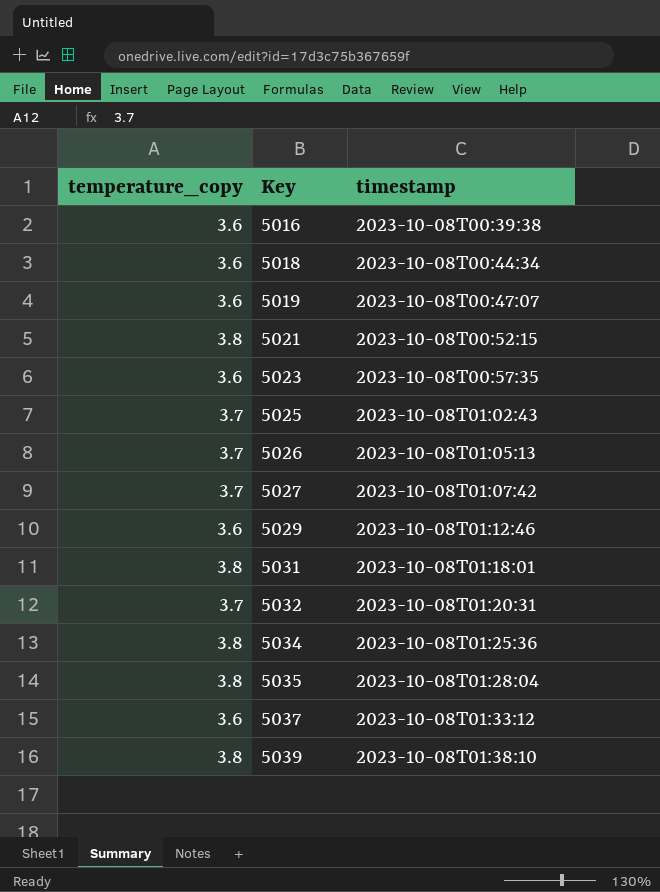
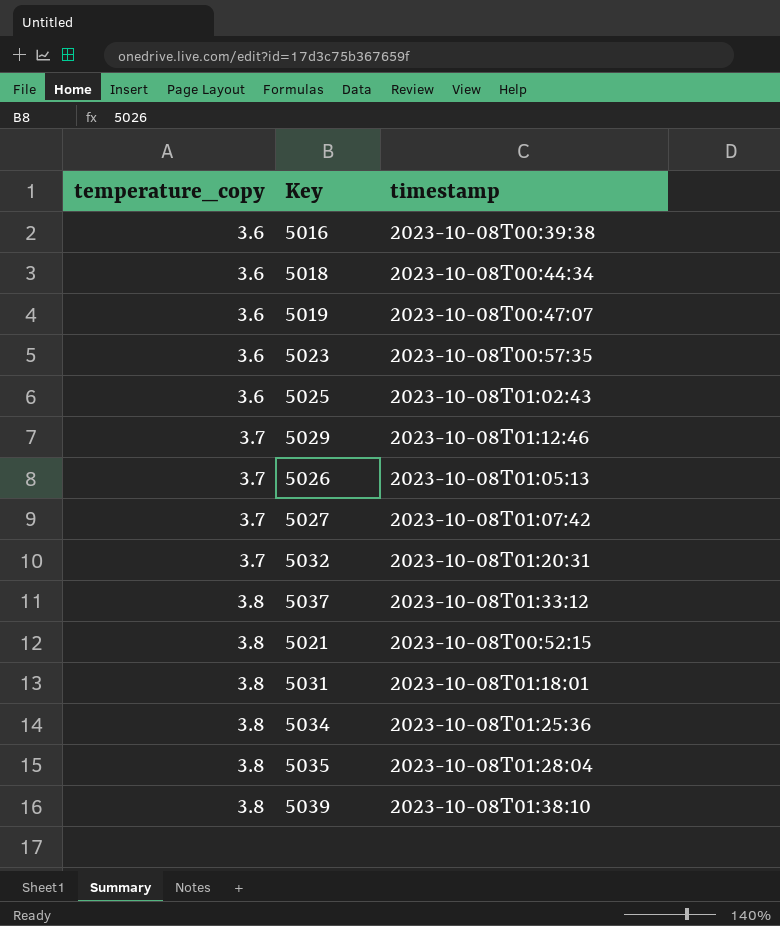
row order: Key ascending -> temperature_copy ascending
5025 | temperature_copy: 3.7 -> 3.6
5029 | temperature_copy: 3.6 -> 3.7
5037 | temperature_copy: 3.6 -> 3.8

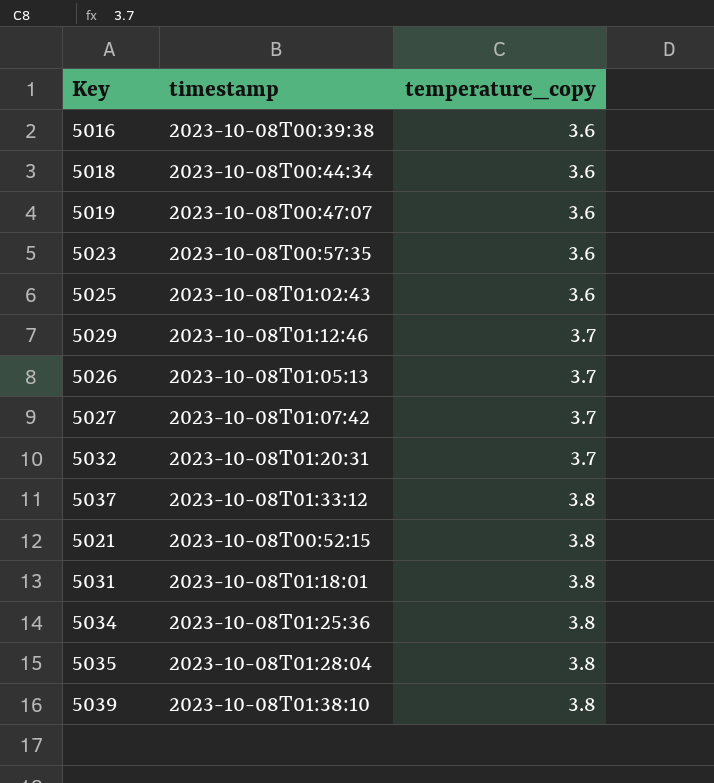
column temperature_copy | position: 1 -> 3

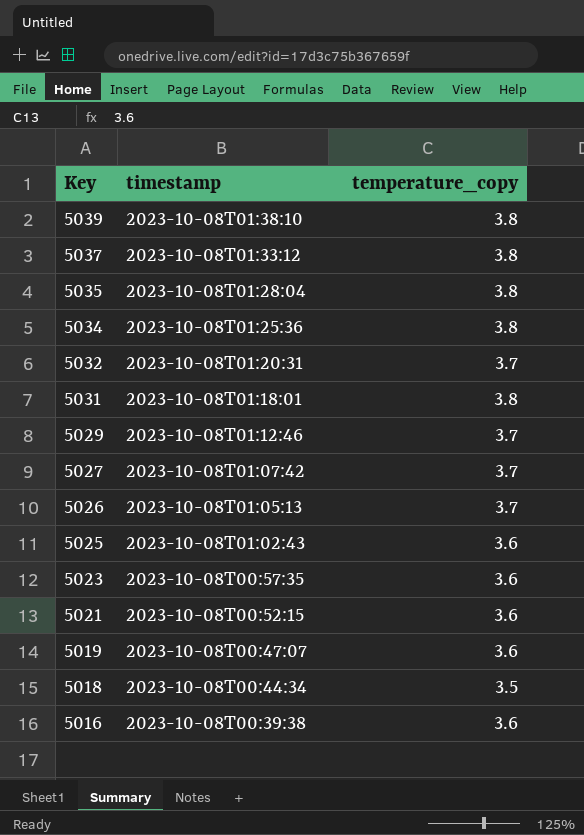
row order: temperature_copy ascending -> Key descending
5021 | temperature_copy: 3.8 -> 3.6
5018 | temperature_copy: 3.6 -> 3.5

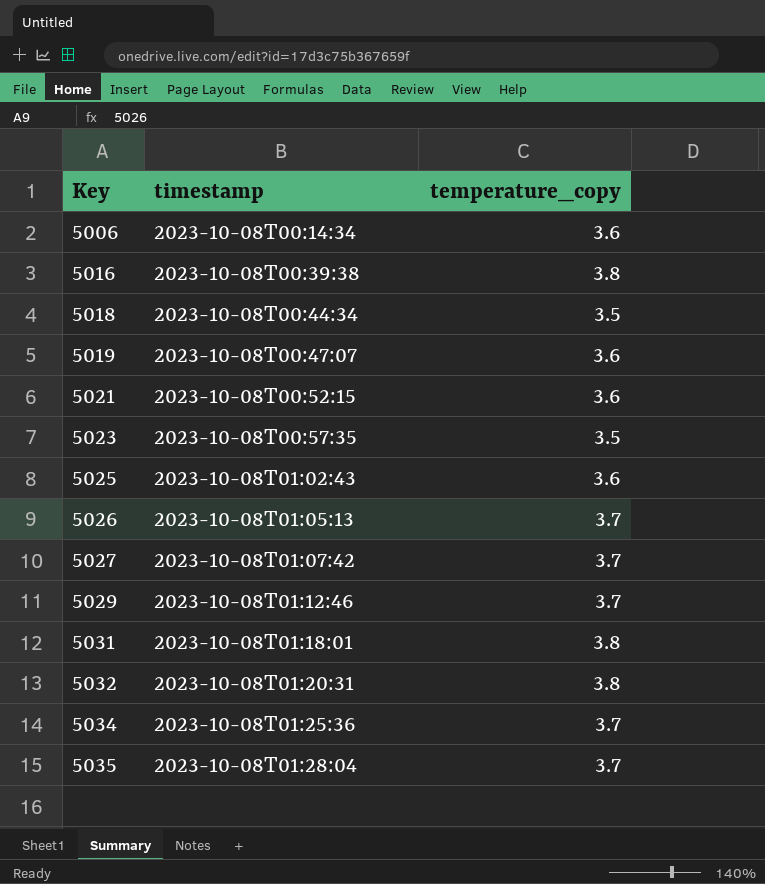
row order: Key descending -> Key ascending
row 5039: 2023-10-08T01:38:10 | 3.8 -> none
row 5037: 2023-10-08T01:33:12 | 3.8 -> none
row 5006: none -> 2023-10-08T00:14:34 | 3.6
5016 | temperature_copy: 3.6 -> 3.8
5023 | temperature_copy: 3.6 -> 3.5
5032 | temperature_copy: 3.7 -> 3.8
5034 | temperature_copy: 3.8 -> 3.7
5035 | temperature_copy: 3.8 -> 3.7

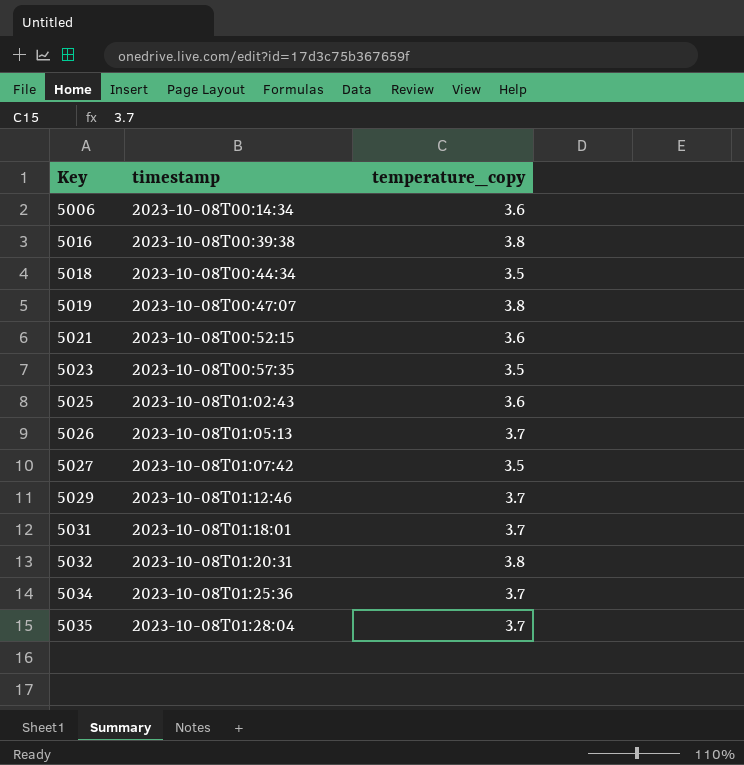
5019 | temperature_copy: 3.6 -> 3.8
5027 | temperature_copy: 3.7 -> 3.5
5031 | temperature_copy: 3.8 -> 3.7

